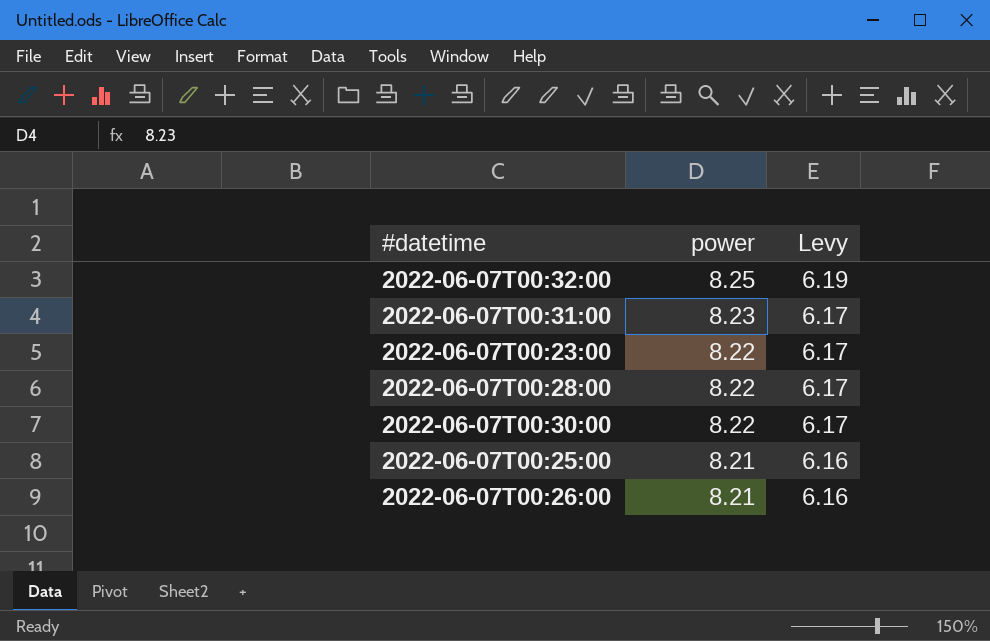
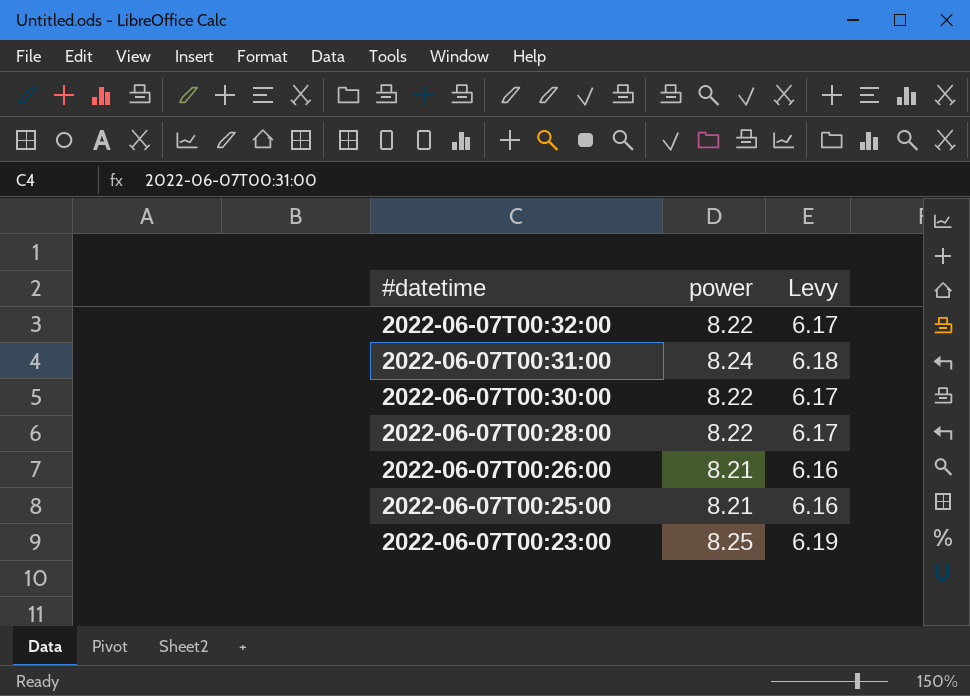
row order: power descending -> #datetime descending
2022-06-07T00:32:00 | power: 8.25 -> 8.22
2022-06-07T00:32:00 | Levy: 6.19 -> 6.17
2022-06-07T00:31:00 | power: 8.23 -> 8.24
2022-06-07T00:31:00 | Levy: 6.17 -> 6.18
2022-06-07T00:23:00 | power: 8.22 -> 8.25
2022-06-07T00:23:00 | Levy: 6.17 -> 6.19

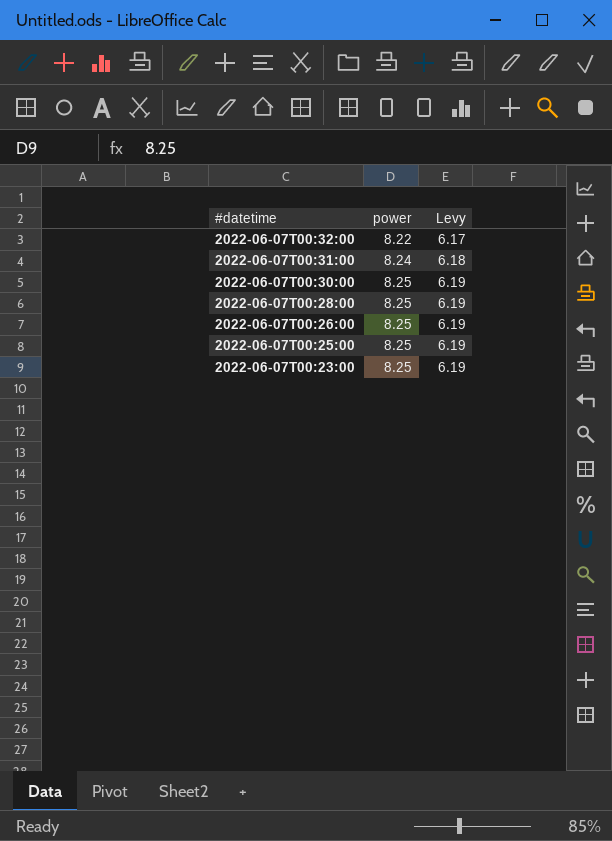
2022-06-07T00:30:00 | power: 8.22 -> 8.25
2022-06-07T00:30:00 | Levy: 6.17 -> 6.19
2022-06-07T00:28:00 | power: 8.22 -> 8.25
2022-06-07T00:28:00 | Levy: 6.17 -> 6.19
2022-06-07T00:26:00 | power: 8.21 -> 8.25
2022-06-07T00:26:00 | Levy: 6.16 -> 6.19
2022-06-07T00:25:00 | power: 8.21 -> 8.25
2022-06-07T00:25:00 | Levy: 6.16 -> 6.19

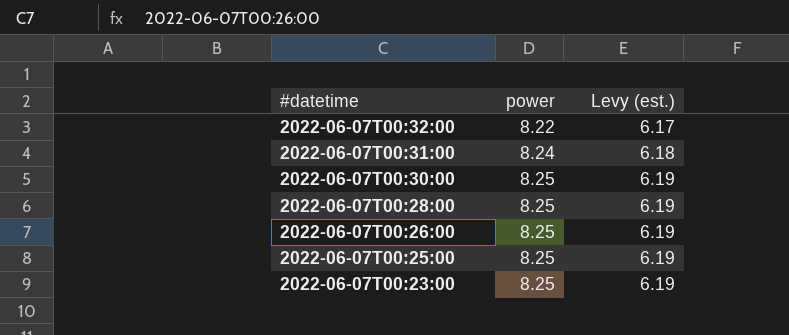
column name: Levy -> Levy (est.)

